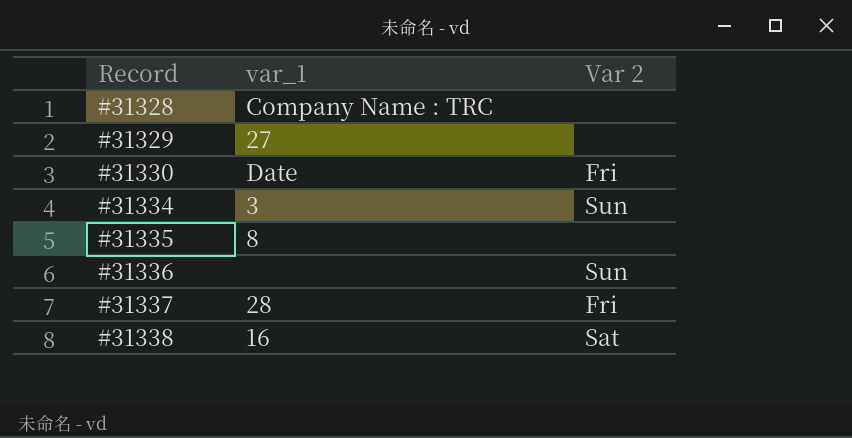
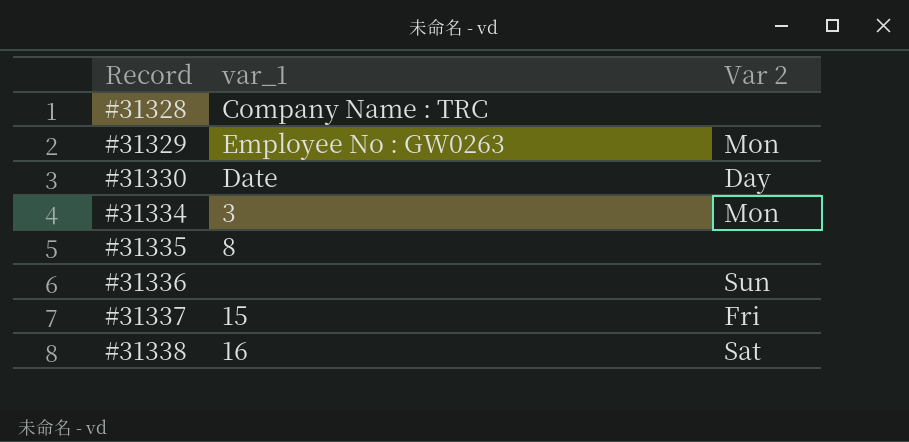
#31329 | var_1: 27 -> Employee No : GW0263
#31329 | Var 2: none -> Mon
#31330 | Var 2: Fri -> Day
#31334 | Var 2: Sun -> Mon
#31337 | var_1: 28 -> 15

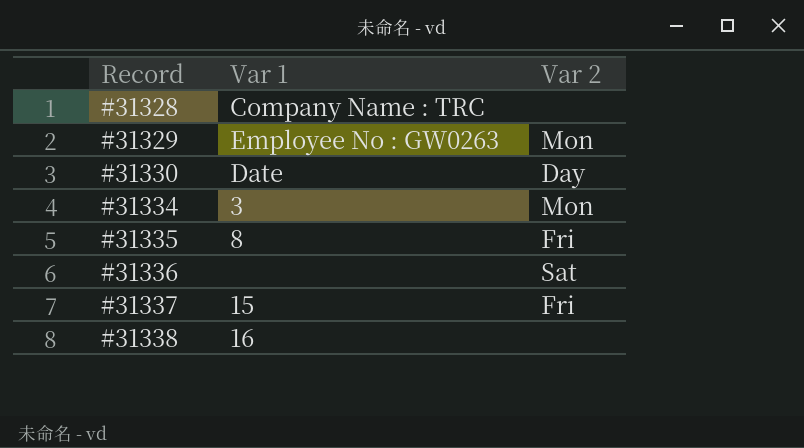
column name: var_1 -> Var 1
#31335 | Var 2: none -> Fri
#31336 | Var 2: Sun -> Sat
#31338 | Var 2: Sat -> none

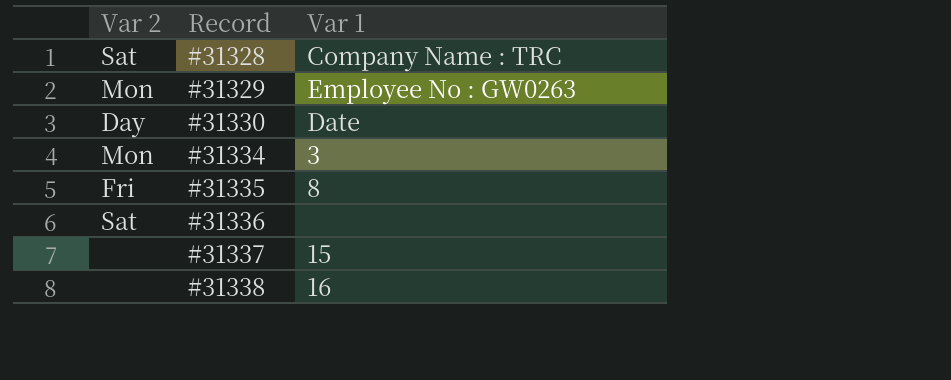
column Var 2 | position: 3 -> 1
#31328 | Var 2: none -> Sat
#31337 | Var 2: Fri -> none

